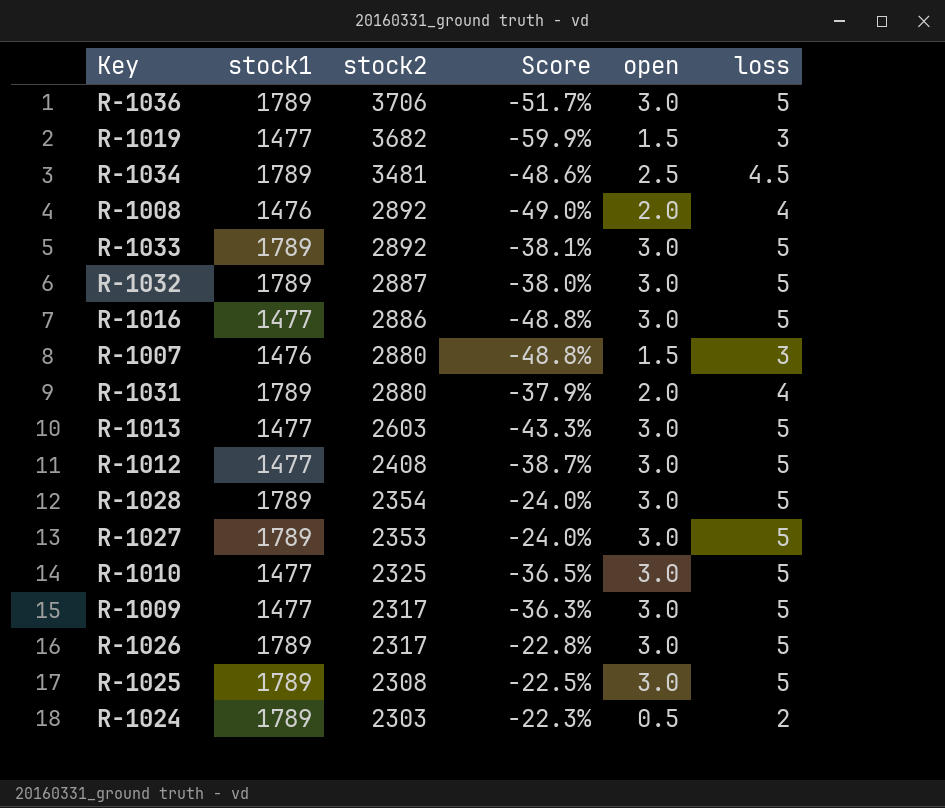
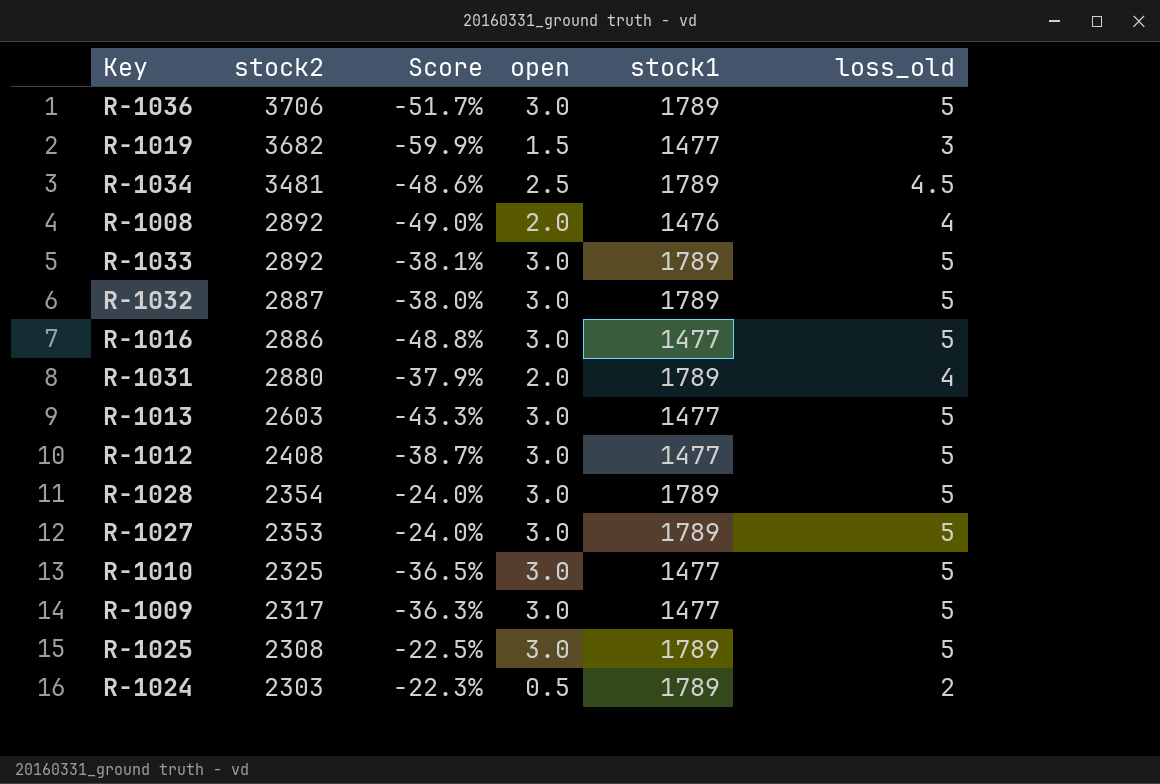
column stock1 | position: 2 -> 5
column name: loss -> loss_old
row R-1007: 1476 | 2880 | -48.8% | 1.5 | 3 -> none
row R-1026: 1789 | 2317 | -22.8% | 3.0 | 5 -> none

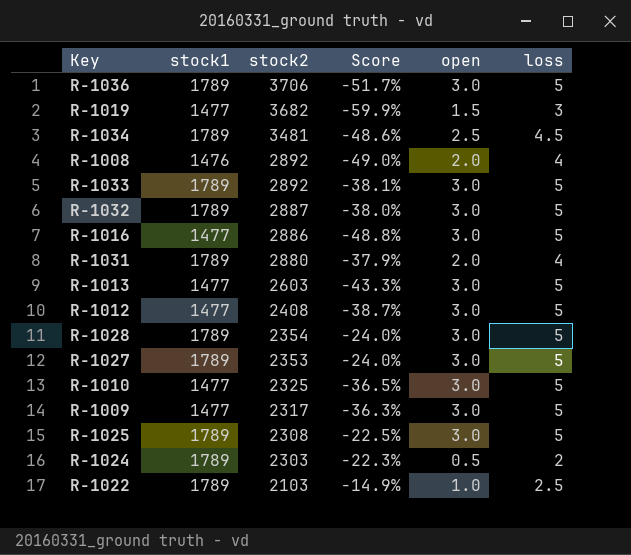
column stock1 | position: 5 -> 2
column name: loss_old -> loss
row R-1022: none -> 1789 | 2103 | -14.9% | 1.0 | 2.5

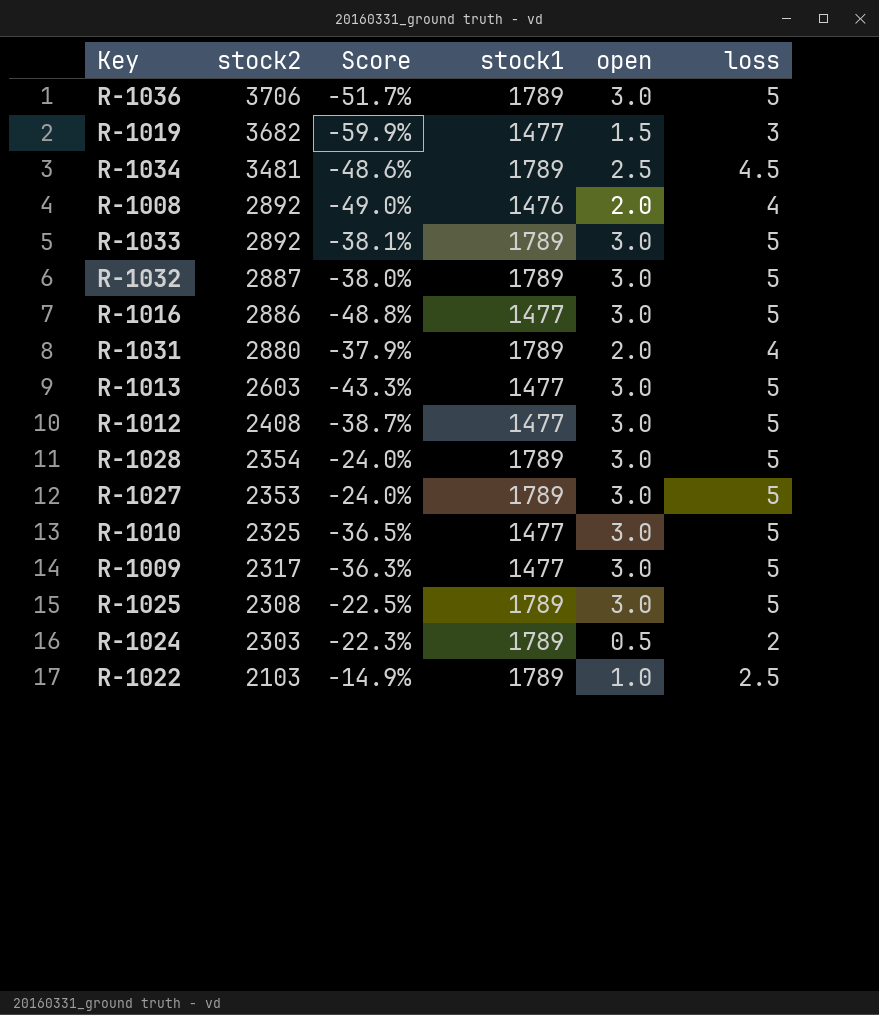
column stock1 | position: 2 -> 4

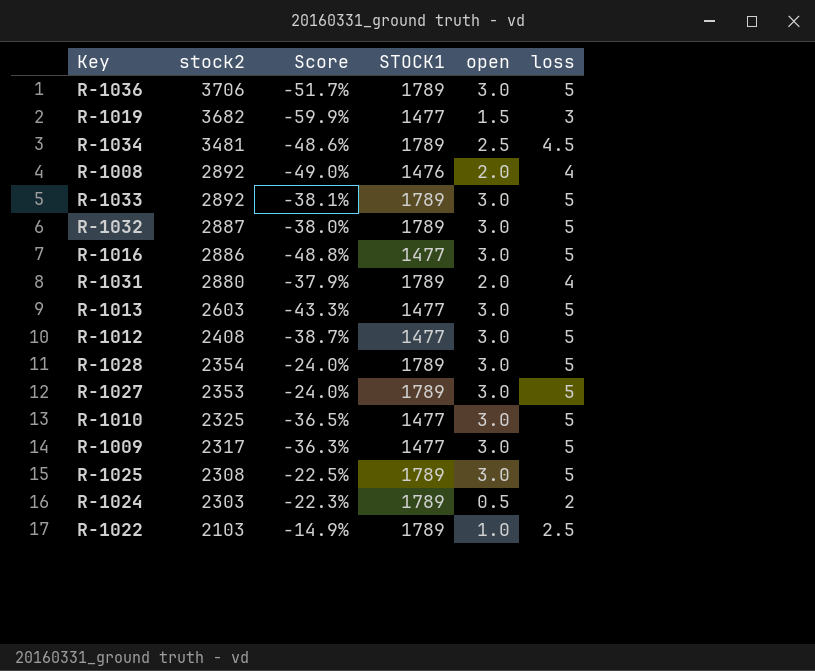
column name: stock1 -> STOCK1

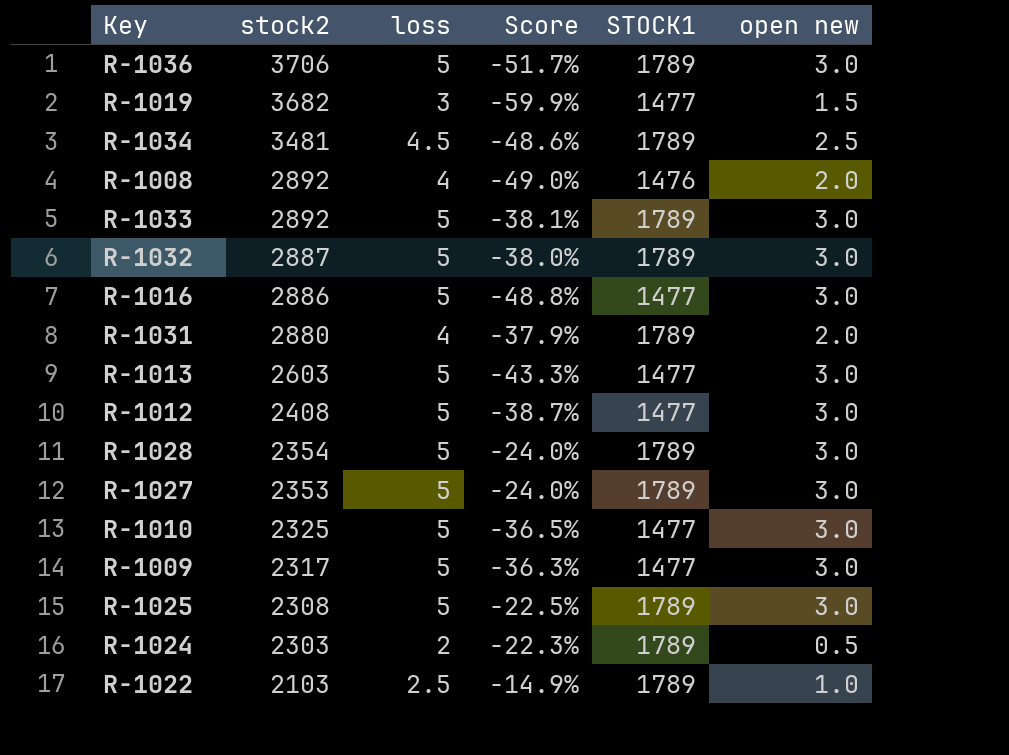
column loss | position: 6 -> 3
column name: open -> open new

